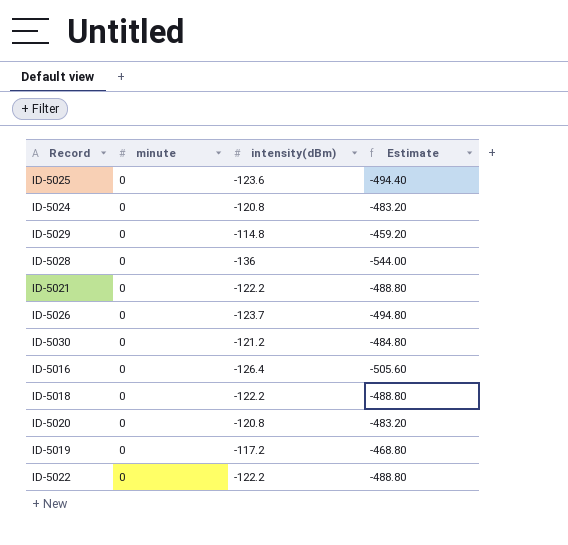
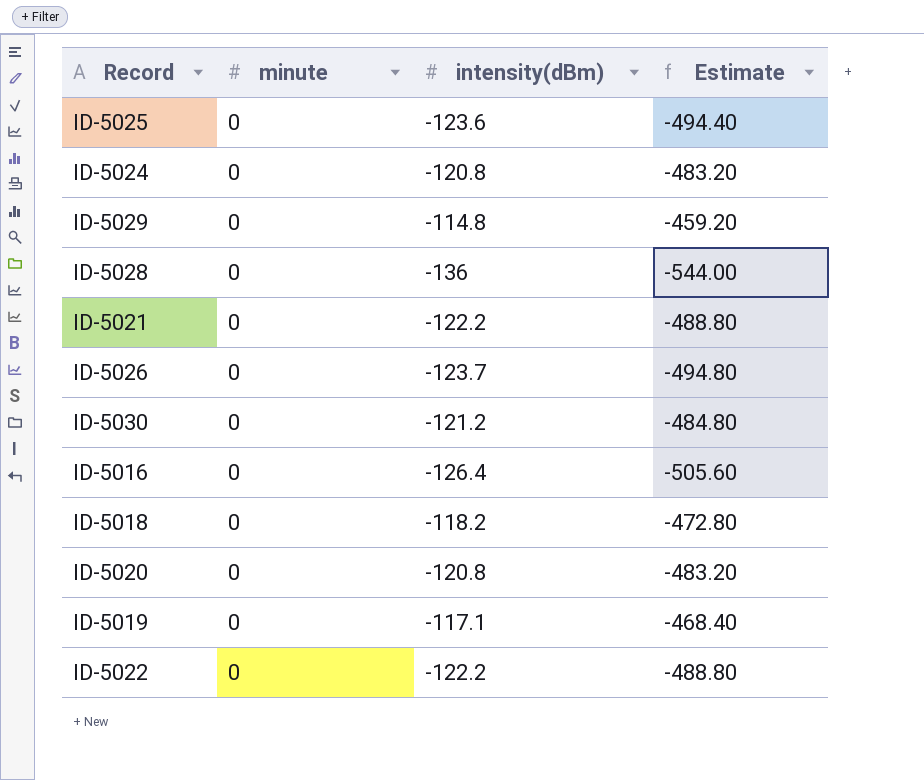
ID-5018 | intensity(dBm): -122.2 -> -118.2
ID-5018 | Estimate: -488.80 -> -472.80
ID-5019 | intensity(dBm): -117.2 -> -117.1
ID-5019 | Estimate: -468.80 -> -468.40

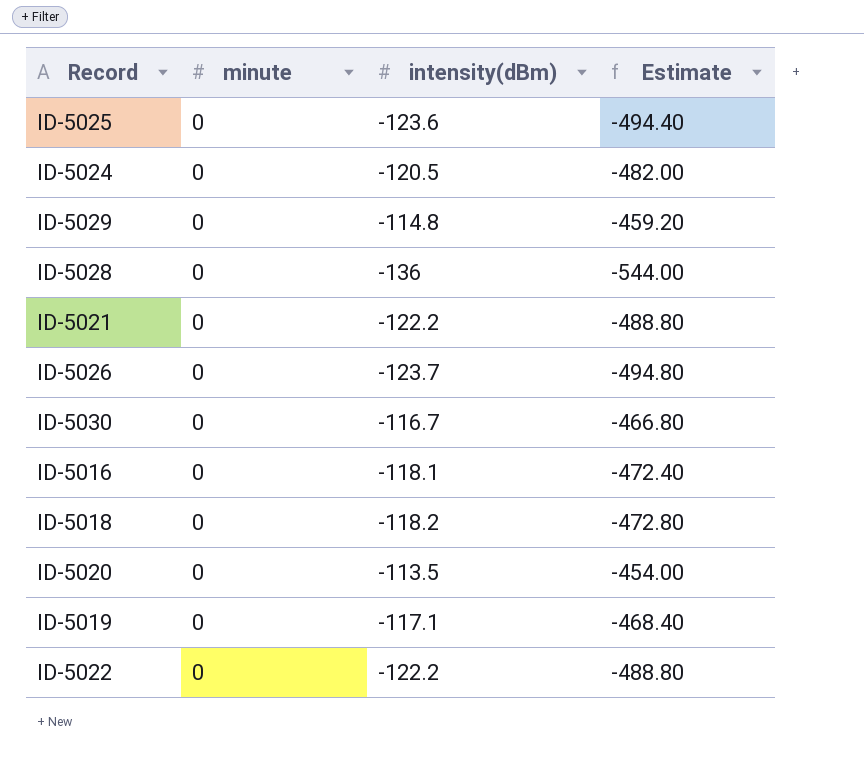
ID-5024 | intensity(dBm): -120.8 -> -120.5
ID-5024 | Estimate: -483.20 -> -482.00
ID-5030 | intensity(dBm): -121.2 -> -116.7
ID-5030 | Estimate: -484.80 -> -466.80
ID-5016 | intensity(dBm): -126.4 -> -118.1
ID-5016 | Estimate: -505.60 -> -472.40
ID-5020 | intensity(dBm): -120.8 -> -113.5
ID-5020 | Estimate: -483.20 -> -454.00

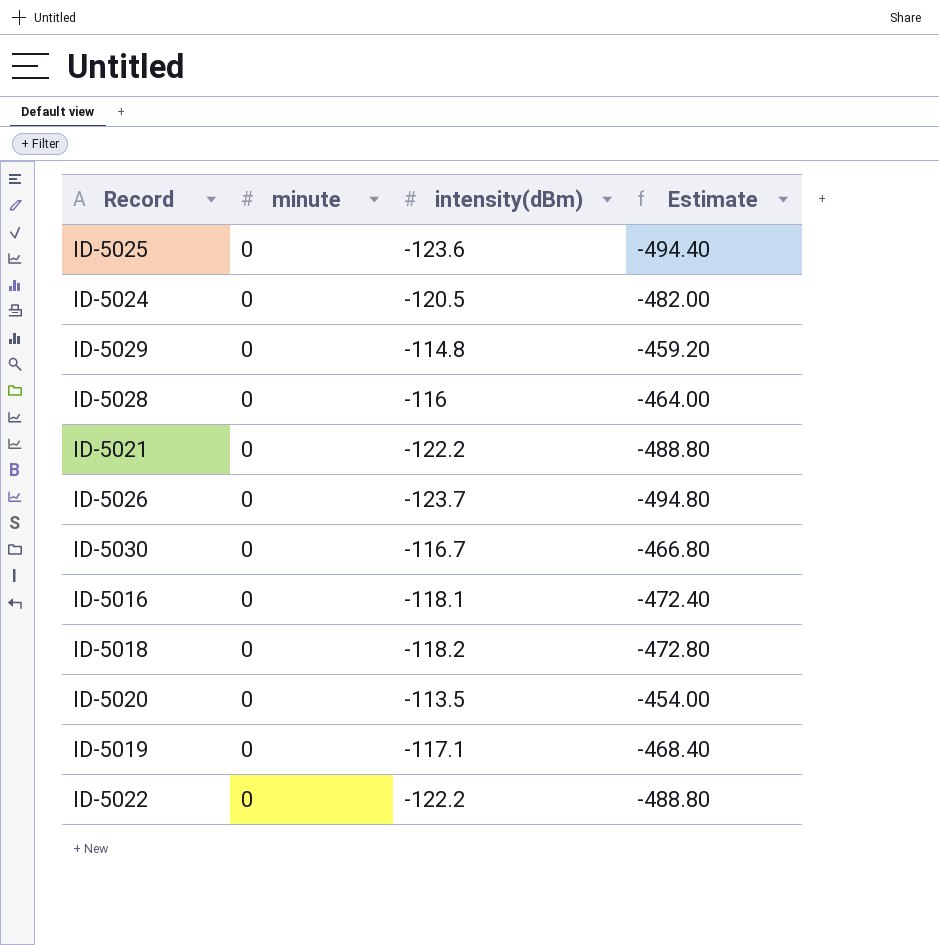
ID-5028 | intensity(dBm): -136 -> -116
ID-5028 | Estimate: -544.00 -> -464.00

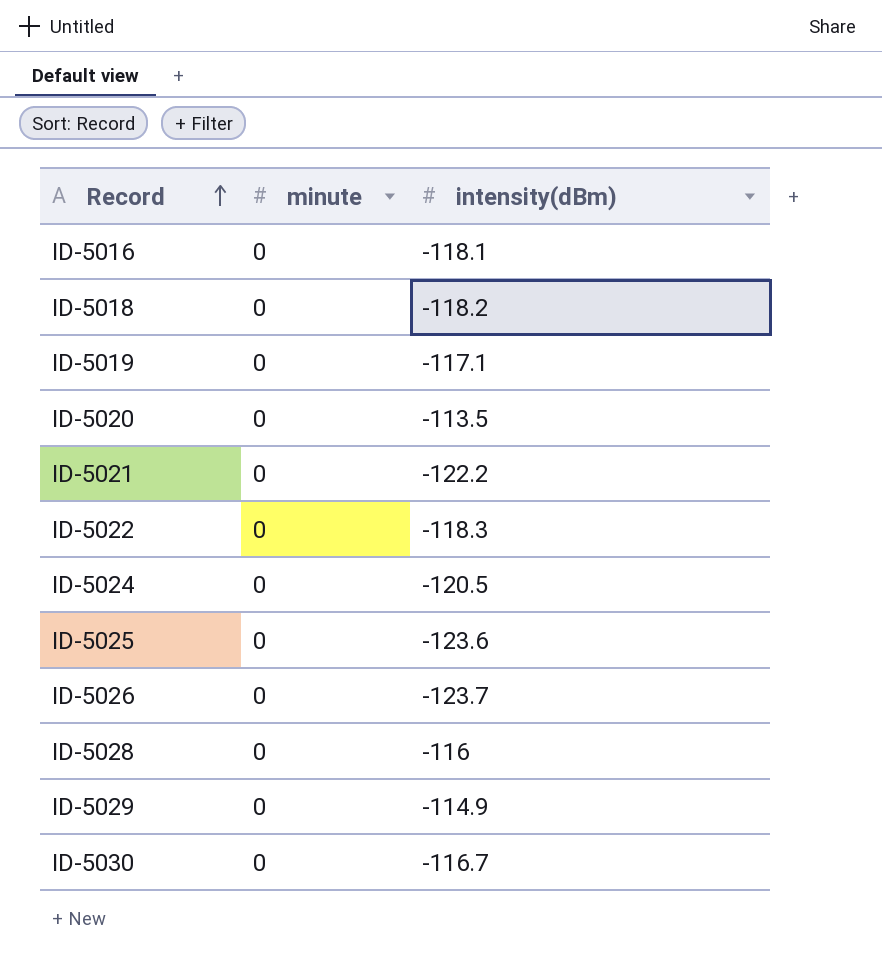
row order: none -> Record ascending
column Estimate | formula: [intensity(dBm)] * 4 -> none
ID-5022 | intensity(dBm): -122.2 -> -118.3
ID-5029 | intensity(dBm): -114.8 -> -114.9

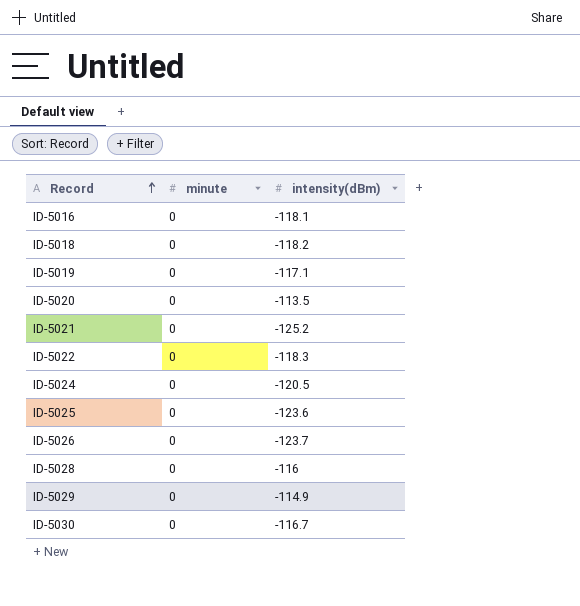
ID-5021 | intensity(dBm): -122.2 -> -125.2

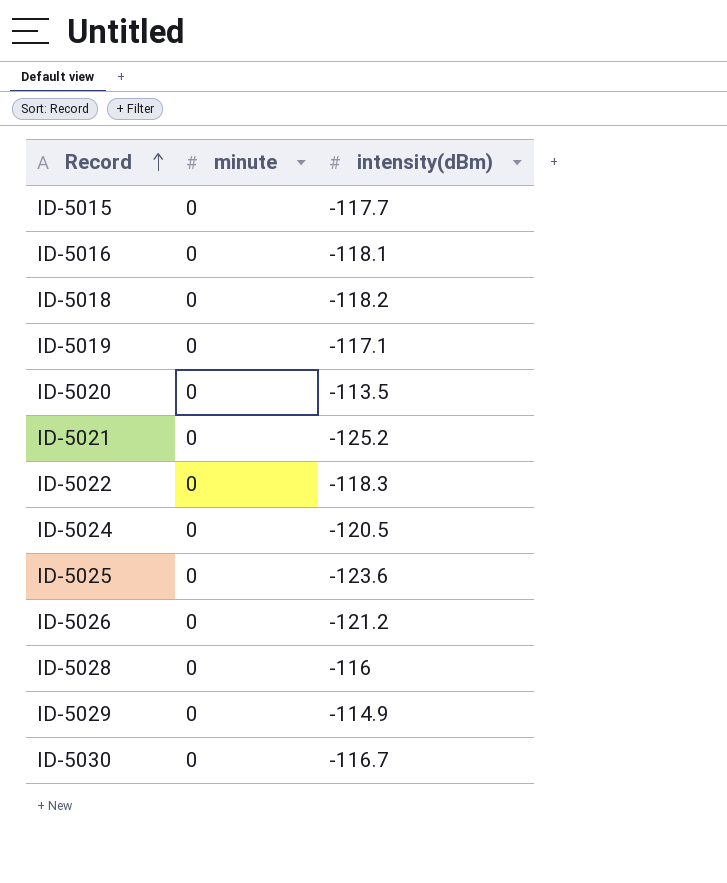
row ID-5015: none -> 0 | -117.7
ID-5026 | intensity(dBm): -123.7 -> -121.2

